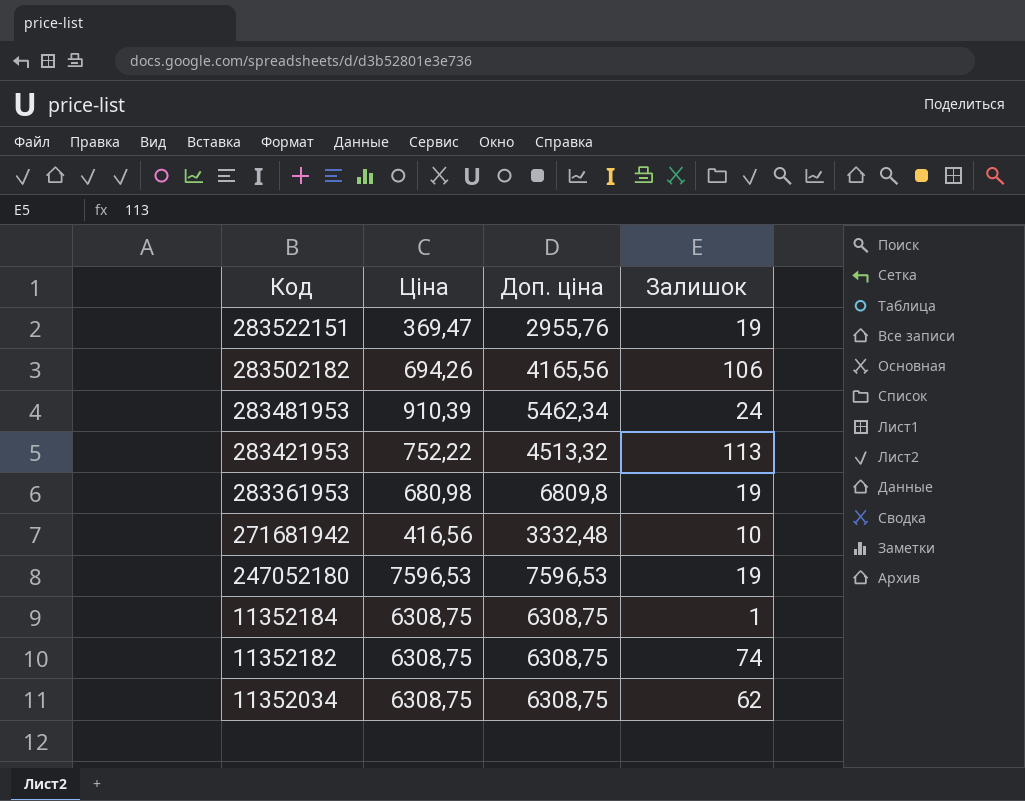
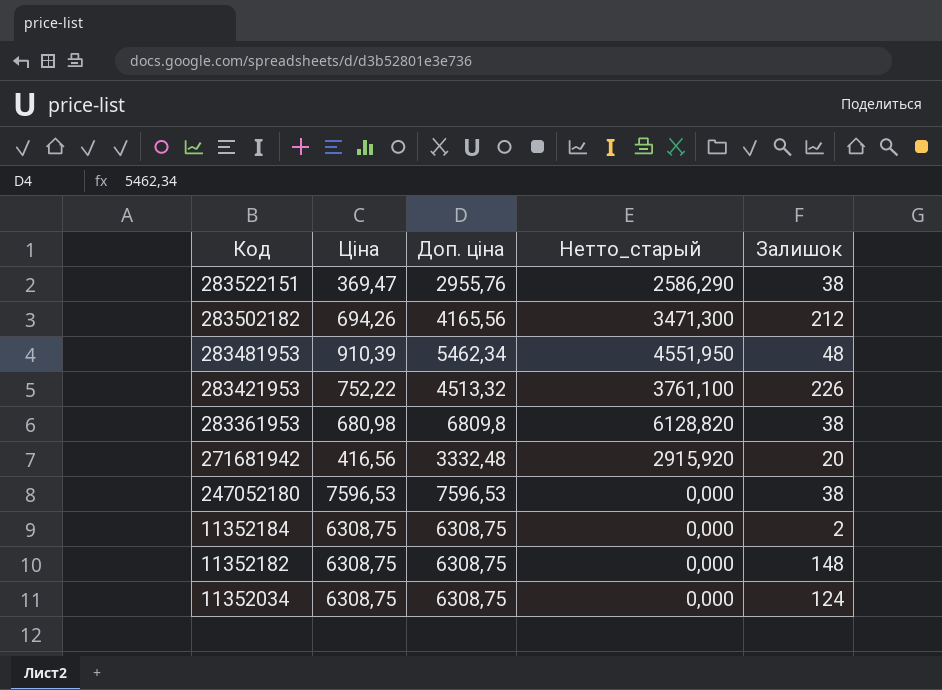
column Нетто_старый | formula: none -> [Доп. ціна] - [Ціна]
283522151 | Залишок: 19 -> 38
283502182 | Залишок: 106 -> 212
283481953 | Залишок: 24 -> 48
283421953 | Залишок: 113 -> 226
283361953 | Залишок: 19 -> 38
271681942 | Залишок: 10 -> 20
247052180 | Залишок: 19 -> 38
11352184 | Залишок: 1 -> 2
11352182 | Залишок: 74 -> 148
11352034 | Залишок: 62 -> 124

